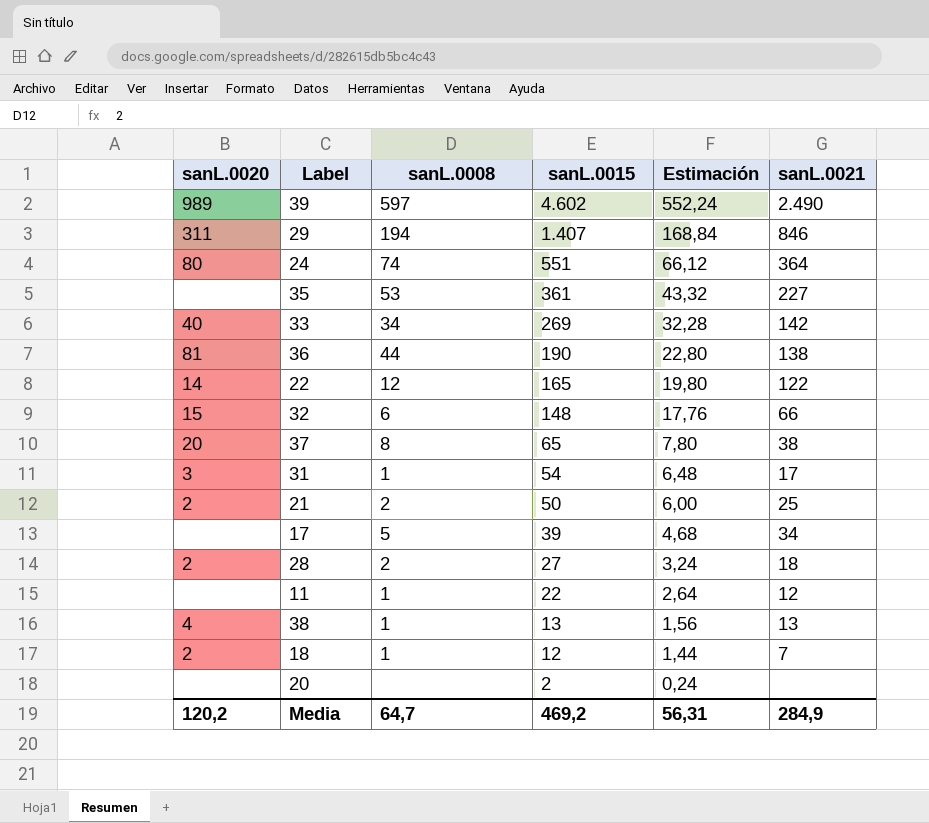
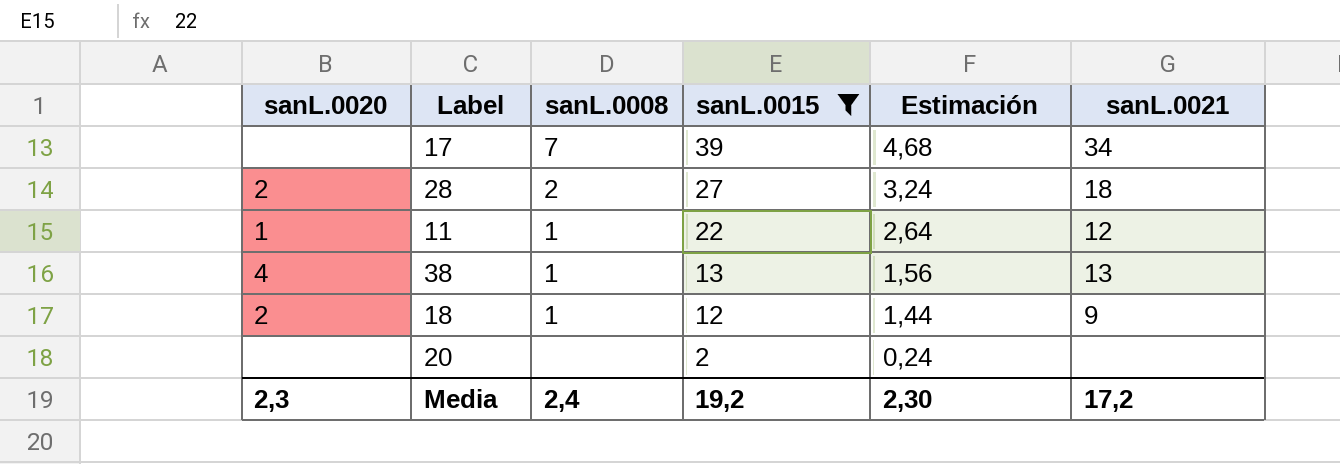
filter: none -> sanL.0015 <= 39
17 | sanL.0008: 5 -> 7
11 | sanL.0020: none -> 1
18 | sanL.0021: 7 -> 9
Media | sanL.0020: 120,2 -> 2,3
Media | sanL.0008: 64,7 -> 2,4
Media | sanL.0015: 469,2 -> 19,2
Media | Estimación: 56,31 -> 2,30
Media | sanL.0021: 284,9 -> 17,2

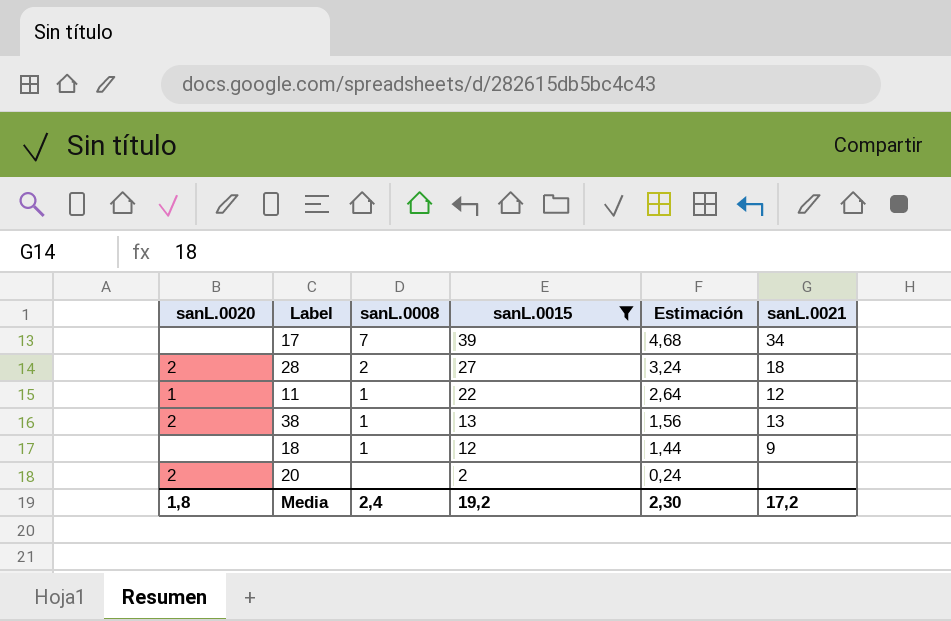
38 | sanL.0020: 4 -> 2
18 | sanL.0020: 2 -> none
20 | sanL.0020: none -> 2
Media | sanL.0020: 2,3 -> 1,8

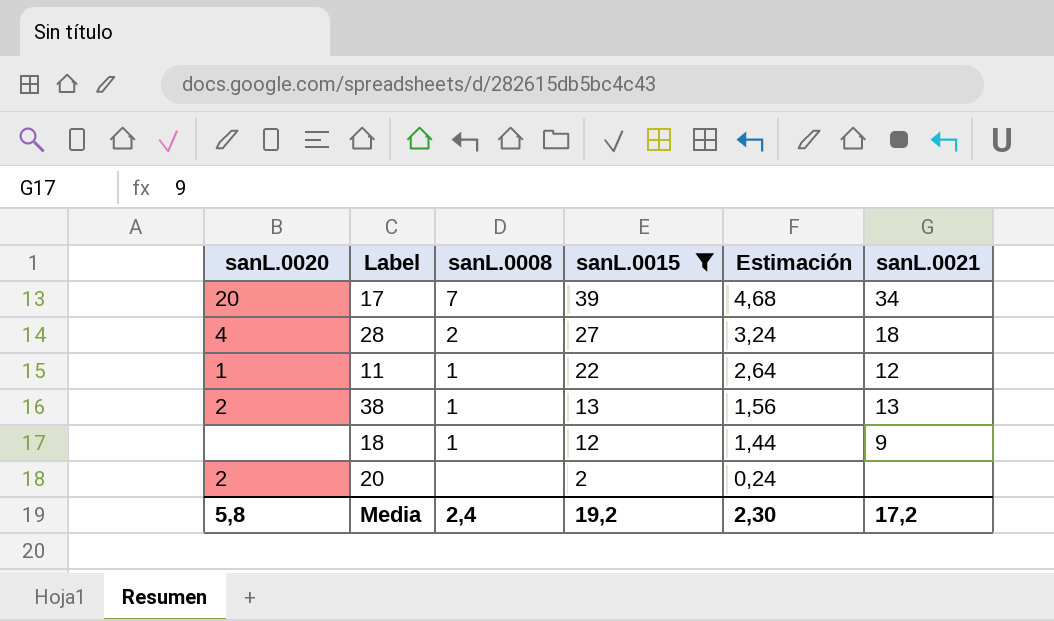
17 | sanL.0020: none -> 20
28 | sanL.0020: 2 -> 4
Media | sanL.0020: 1,8 -> 5,8

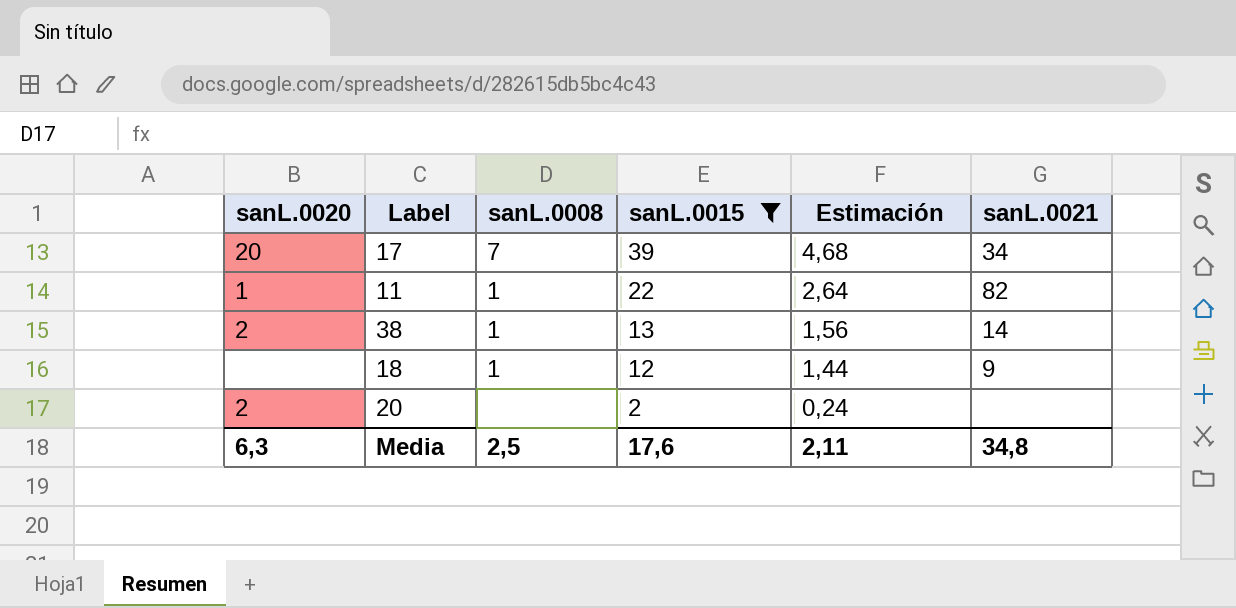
row 28: 4 | 2 | 27 | 3,24 | 18 -> none
11 | sanL.0021: 12 -> 82
38 | sanL.0021: 13 -> 14
Media | sanL.0020: 5,8 -> 6,3
Media | sanL.0008: 2,4 -> 2,5
Media | sanL.0015: 19,2 -> 17,6
Media | Estimación: 2,30 -> 2,11
Media | sanL.0021: 17,2 -> 34,8

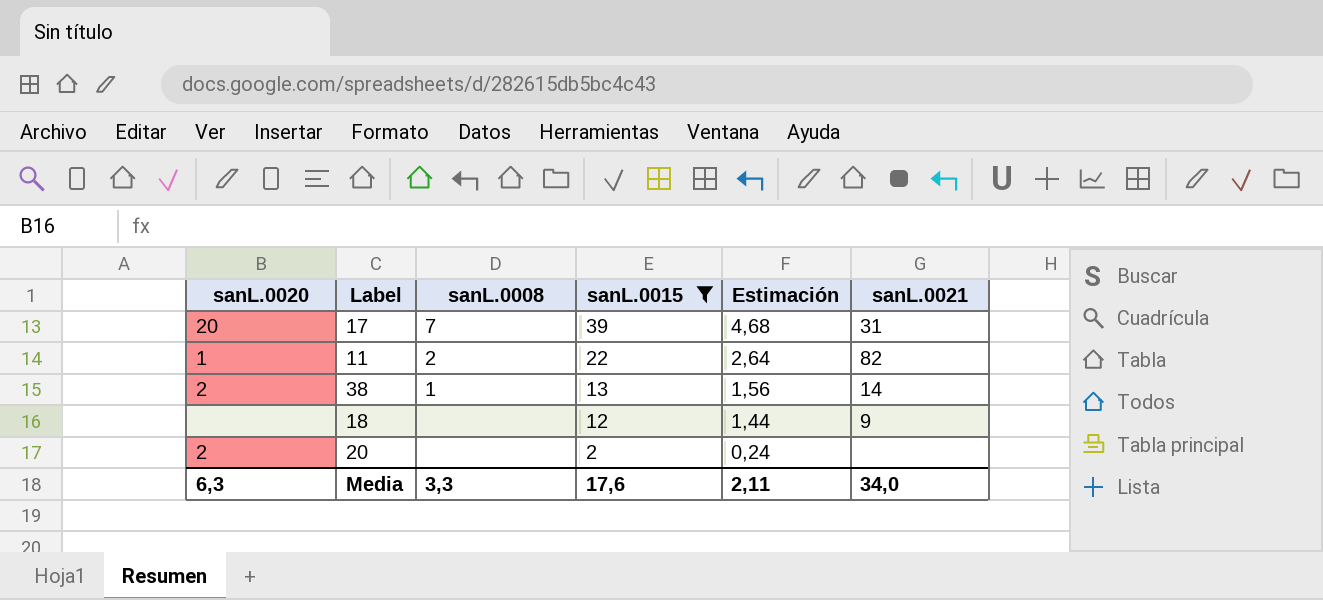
17 | sanL.0021: 34 -> 31
11 | sanL.0008: 1 -> 2
18 | sanL.0008: 1 -> none
Media | sanL.0008: 2,5 -> 3,3
Media | sanL.0021: 34,8 -> 34,0

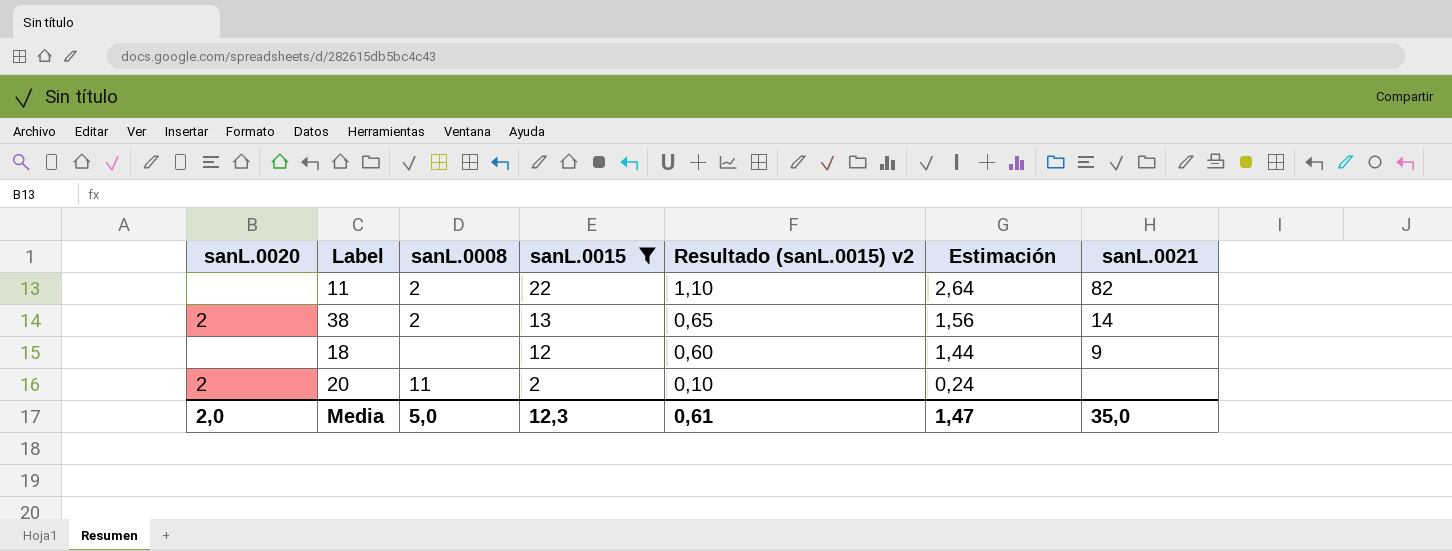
column Resultado (sanL.0015) v2 | formula: none -> [sanL.0015] * 0,05
row 17: 20 | 7 | 39 | 4,68 | 31 -> none
11 | sanL.0020: 1 -> none
38 | sanL.0008: 1 -> 2
20 | sanL.0008: none -> 11
Media | sanL.0020: 6,3 -> 2,0
Media | sanL.0008: 3,3 -> 5,0
Media | sanL.0015: 17,6 -> 12,3
Media | Estimación: 2,11 -> 1,47
Media | sanL.0021: 34,0 -> 35,0

